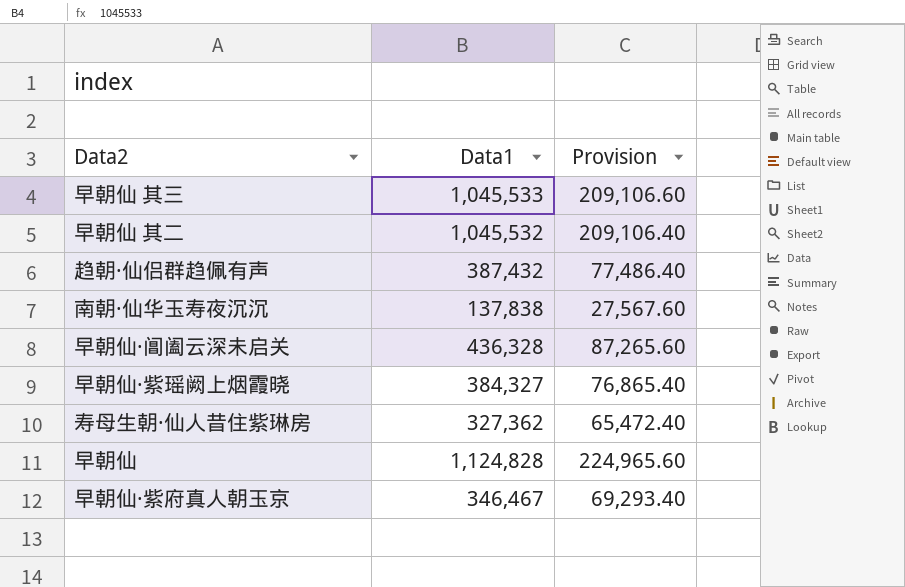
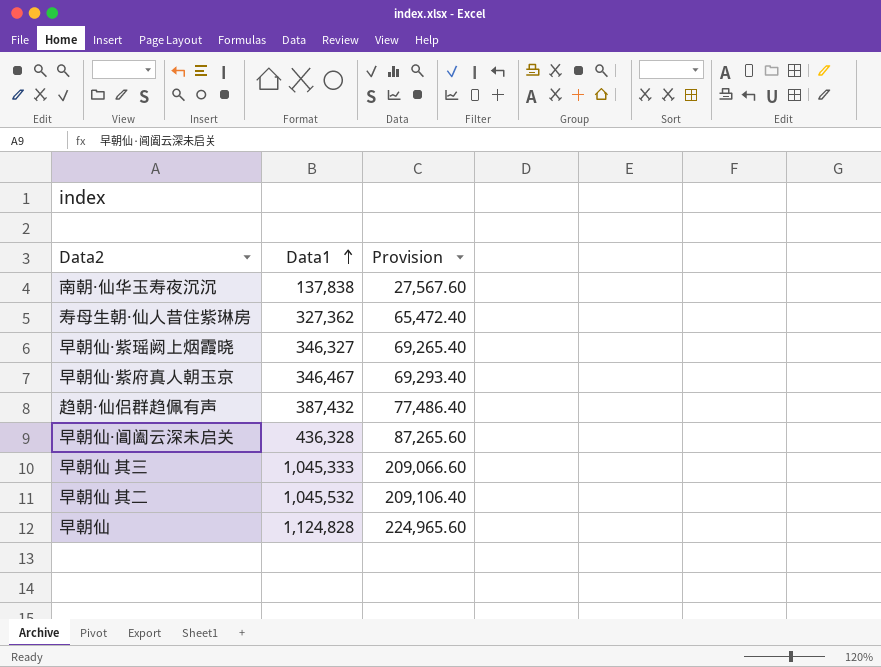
row order: none -> Data1 ascending
早朝仙·紫瑶阙上烟霞晓 | Data1: 384,327 -> 346,327
早朝仙·紫瑶阙上烟霞晓 | Provision: 76,865.40 -> 69,265.40
早朝仙 其三 | Data1: 1,045,533 -> 1,045,333
早朝仙 其三 | Provision: 209,106.60 -> 209,066.60

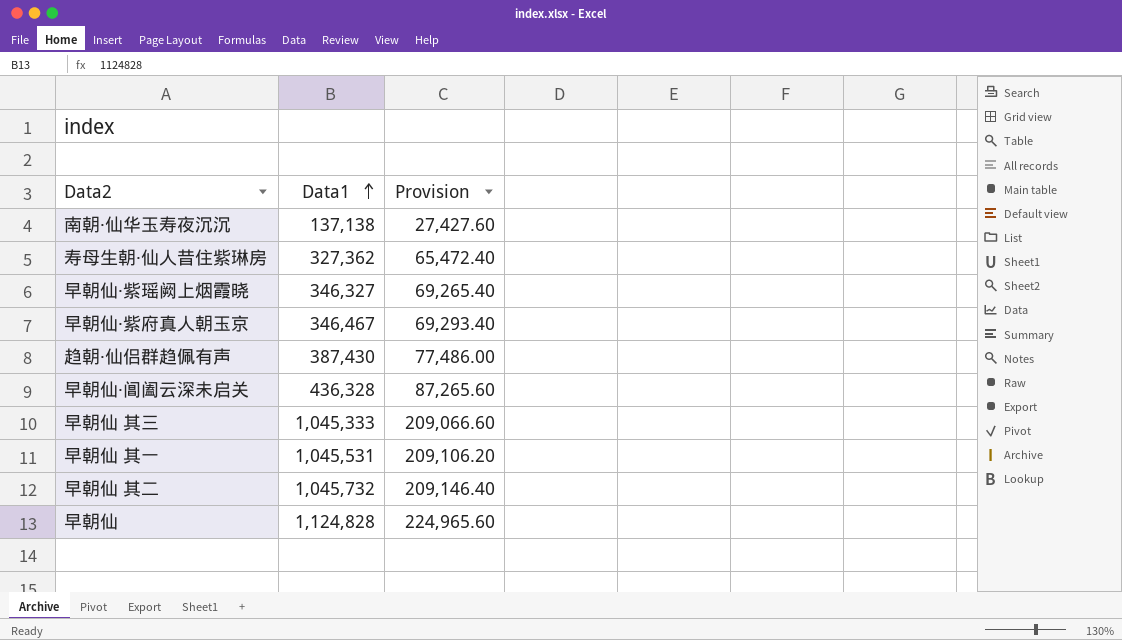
南朝·仙华玉寿夜沉沉 | Data1: 137,838 -> 137,138
南朝·仙华玉寿夜沉沉 | Provision: 27,567.60 -> 27,427.60
趋朝·仙侣群趋佩有声 | Data1: 387,432 -> 387,430
趋朝·仙侣群趋佩有声 | Provision: 77,486.40 -> 77,486.00
row 早朝仙 其一: none -> 1,045,531 | 209,106.20
早朝仙 其二 | Data1: 1,045,532 -> 1,045,732
早朝仙 其二 | Provision: 209,106.40 -> 209,146.40

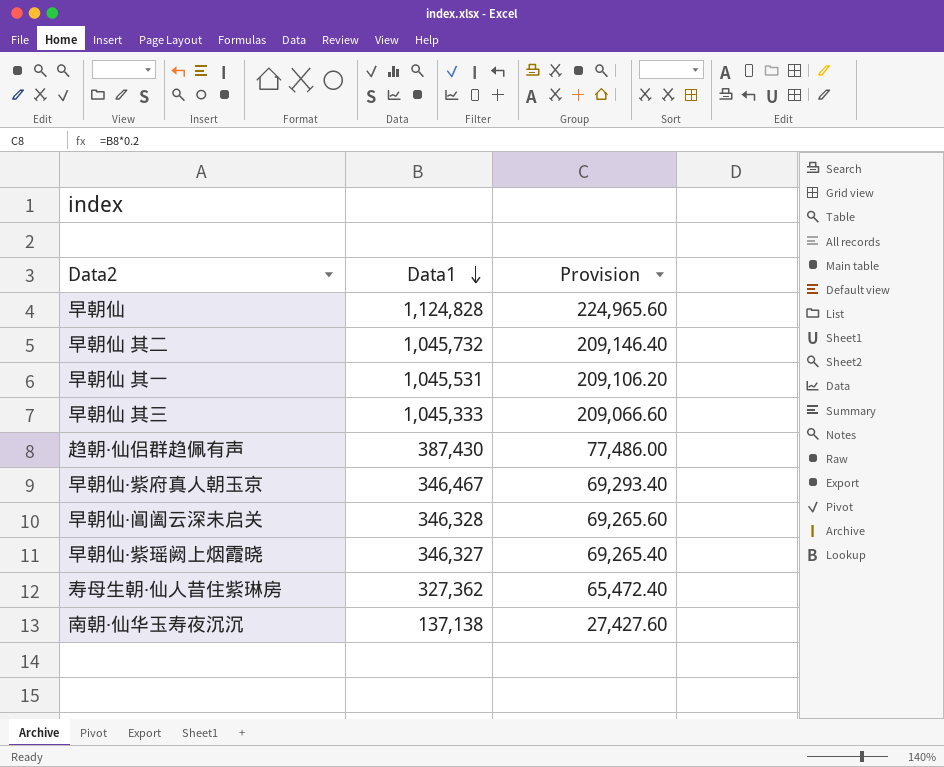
row order: Data1 ascending -> Data1 descending
早朝仙·阊阖云深未启关 | Data1: 436,328 -> 346,328
早朝仙·阊阖云深未启关 | Provision: 87,265.60 -> 69,265.60

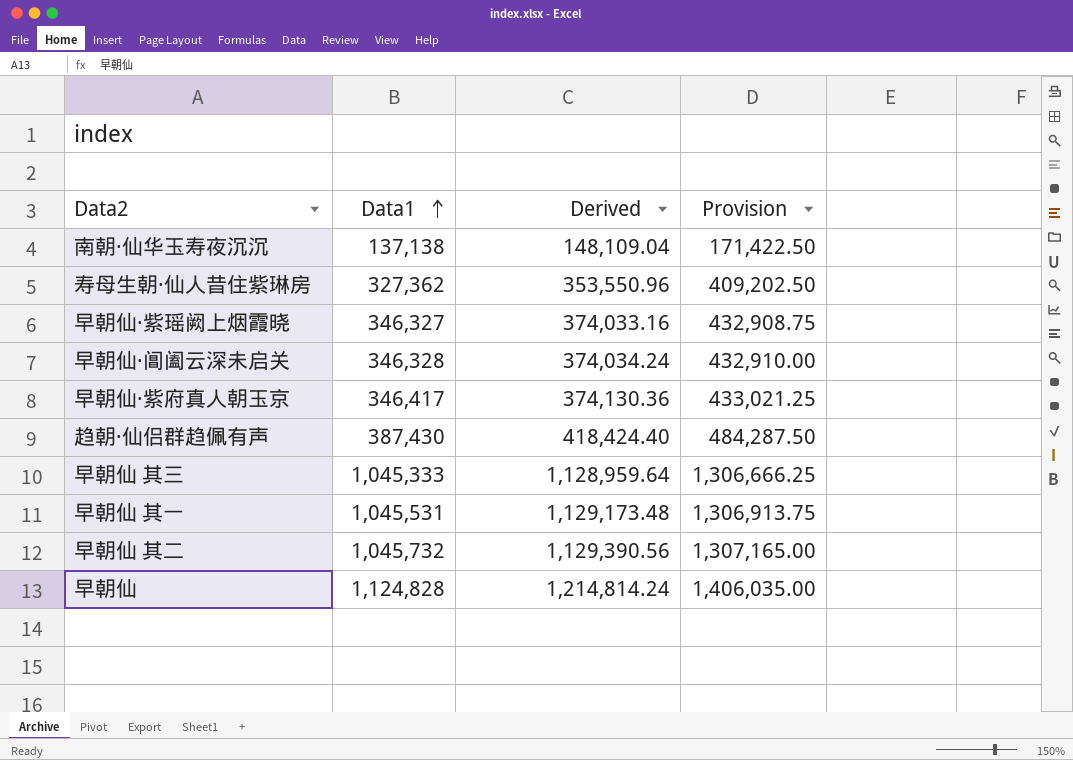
row order: Data1 descending -> Data1 ascending
column Derived | formula: none -> [Data1] * 1.08
column Provision | formula: [Data1] * 0.2 -> [Data1] * 1.25
早朝仙·紫府真人朝玉京 | Data1: 346,467 -> 346,417

